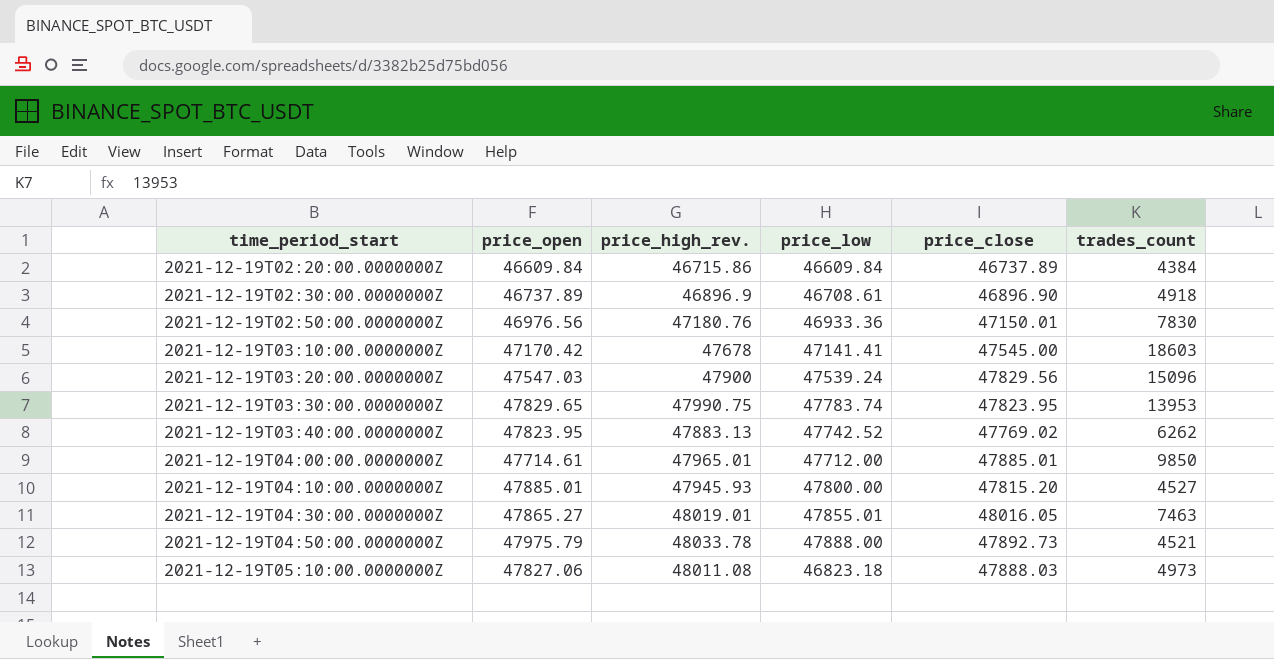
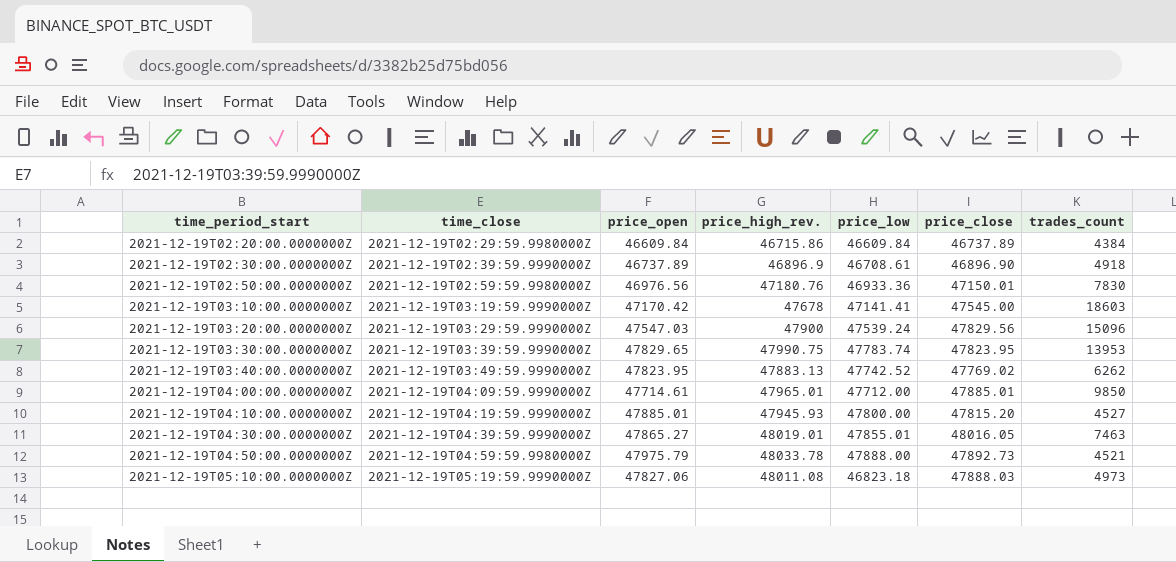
column time_close | position: none -> 2

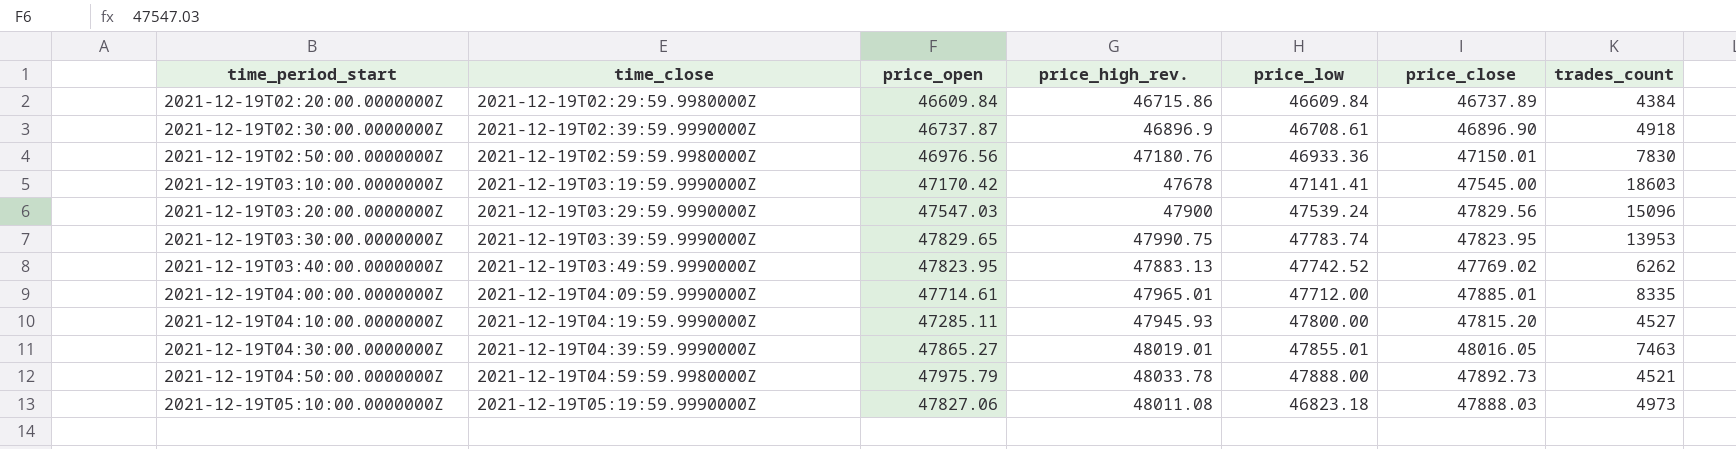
2021-12-19T02:30:00.0000000Z | price_open: 46737.89 -> 46737.87
2021-12-19T04:00:00.0000000Z | trades_count: 9850 -> 8335
2021-12-19T04:10:00.0000000Z | price_open: 47885.01 -> 47285.11

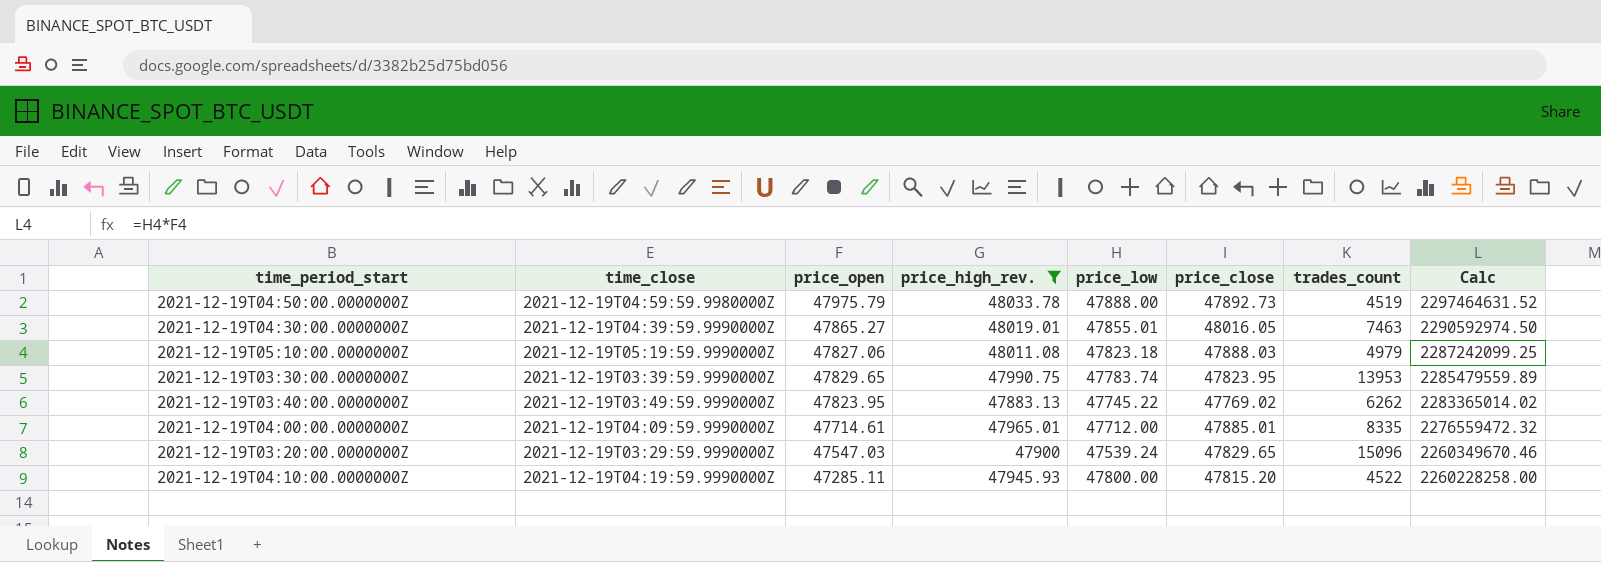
filter: none -> price_high_rev. >= 47883.13
row order: time_period_start ascending -> Calc descending
column Calc | formula: none -> [price_open] * [price_low]
2021-12-19T04:50:00.0000000Z | trades_count: 4521 -> 4519
2021-12-19T05:10:00.0000000Z | price_low: 46823.18 -> 47823.18
2021-12-19T05:10:00.0000000Z | trades_count: 4973 -> 4979
2021-12-19T03:40:00.0000000Z | price_low: 47742.52 -> 47745.22
2021-12-19T03:20:00.0000000Z | price_close: 47829.56 -> 47829.65
2021-12-19T04:10:00.0000000Z | trades_count: 4527 -> 4522

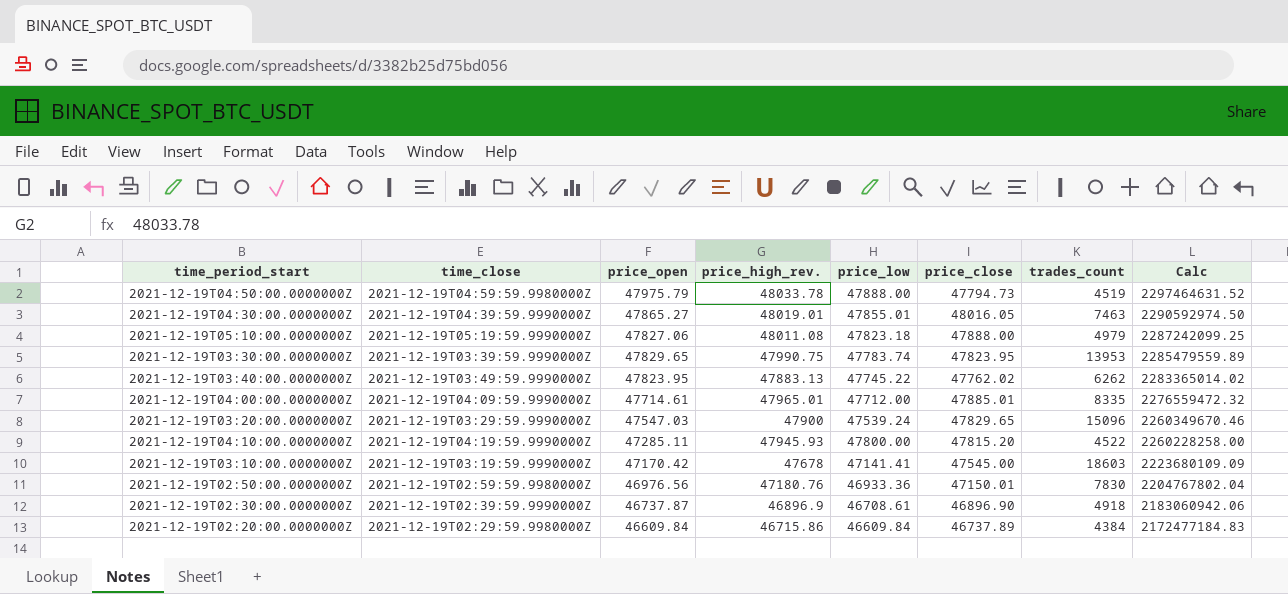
filter: price_high_rev. >= 47883.13 -> none
2021-12-19T04:50:00.0000000Z | price_close: 47892.73 -> 47794.73
2021-12-19T05:10:00.0000000Z | price_close: 47888.03 -> 47888.00
2021-12-19T03:40:00.0000000Z | price_close: 47769.02 -> 47762.02

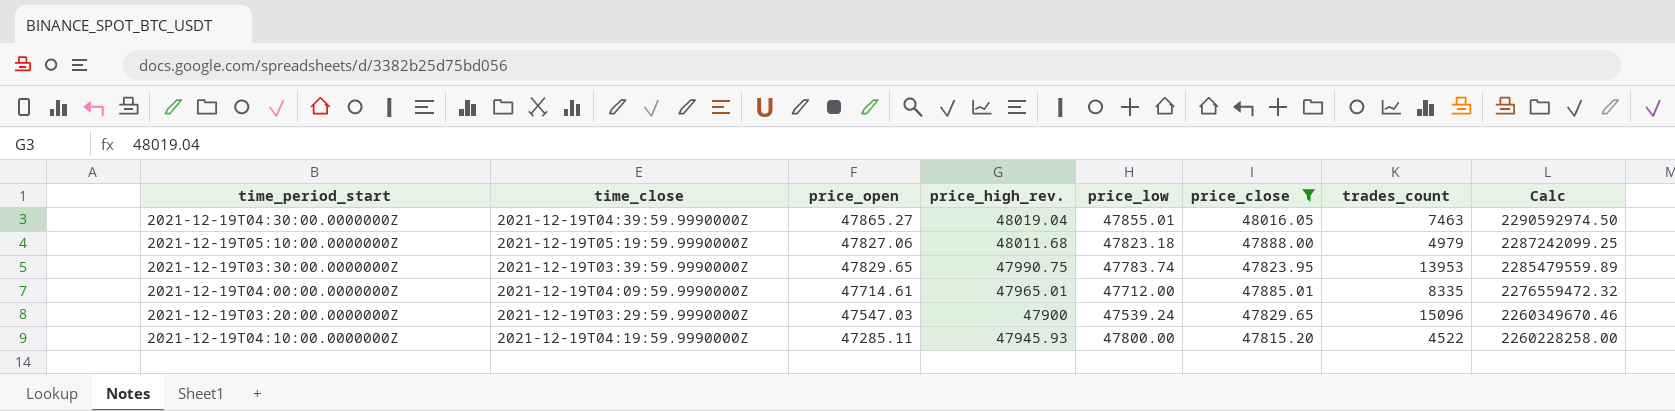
filter: none -> price_close >= 47815.20
2021-12-19T04:30:00.0000000Z | price_high_rev.: 48019.01 -> 48019.04
2021-12-19T05:10:00.0000000Z | price_high_rev.: 48011.08 -> 48011.68

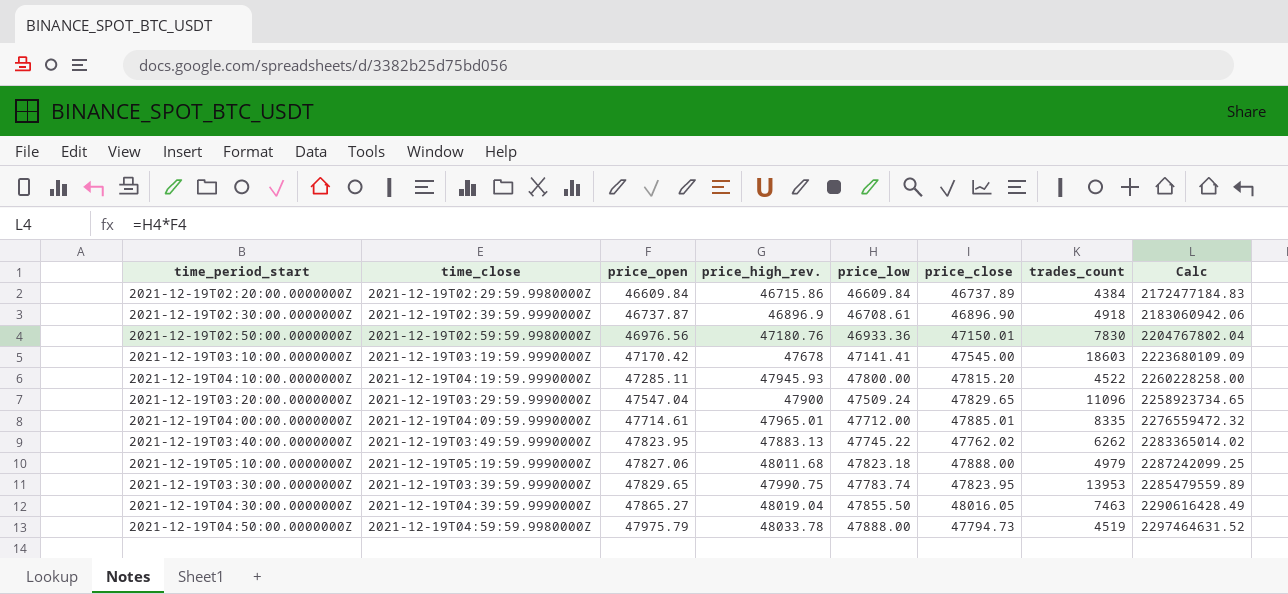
filter: price_close >= 47815.20 -> none
row order: Calc descending -> price_open ascending
2021-12-19T03:20:00.0000000Z | price_open: 47547.03 -> 47547.04
2021-12-19T03:20:00.0000000Z | price_low: 47539.24 -> 47509.24
2021-12-19T03:20:00.0000000Z | trades_count: 15096 -> 11096
2021-12-19T03:20:00.0000000Z | Calc: 2260349670.46 -> 2258923734.65
2021-12-19T04:30:00.0000000Z | price_low: 47855.01 -> 47855.50
2021-12-19T04:30:00.0000000Z | Calc: 2290592974.50 -> 2290616428.49

